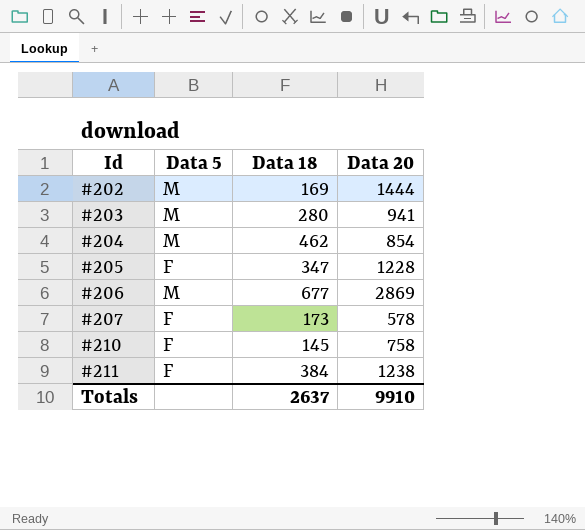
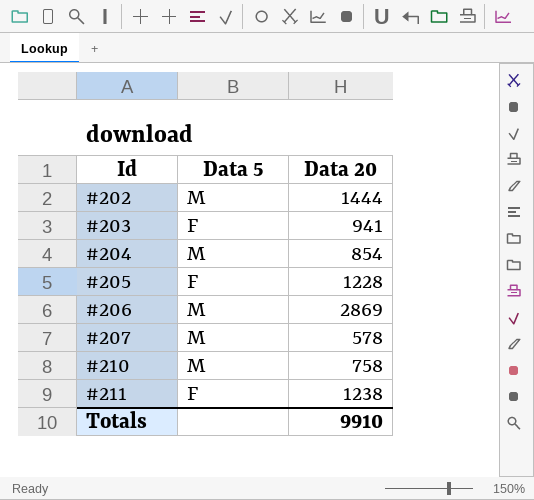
column Data 18 | position: 3 -> none
#203 | Data 5: M -> F
#207 | Data 5: F -> M
#210 | Data 5: F -> M

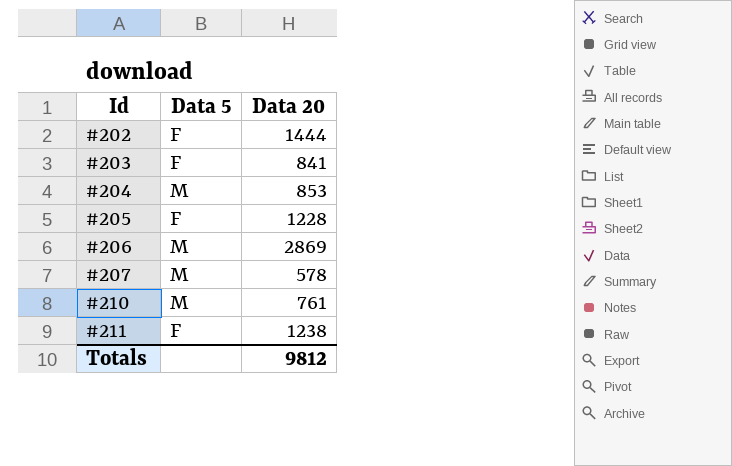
#202 | Data 5: M -> F
#203 | Data 20: 941 -> 841
#204 | Data 20: 854 -> 853
#210 | Data 20: 758 -> 761
Totals | Data 20: 9910 -> 9812

